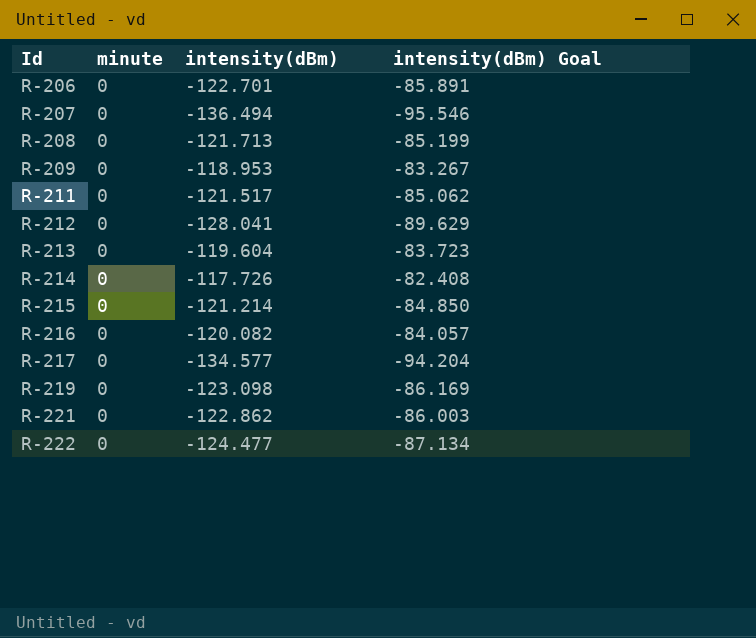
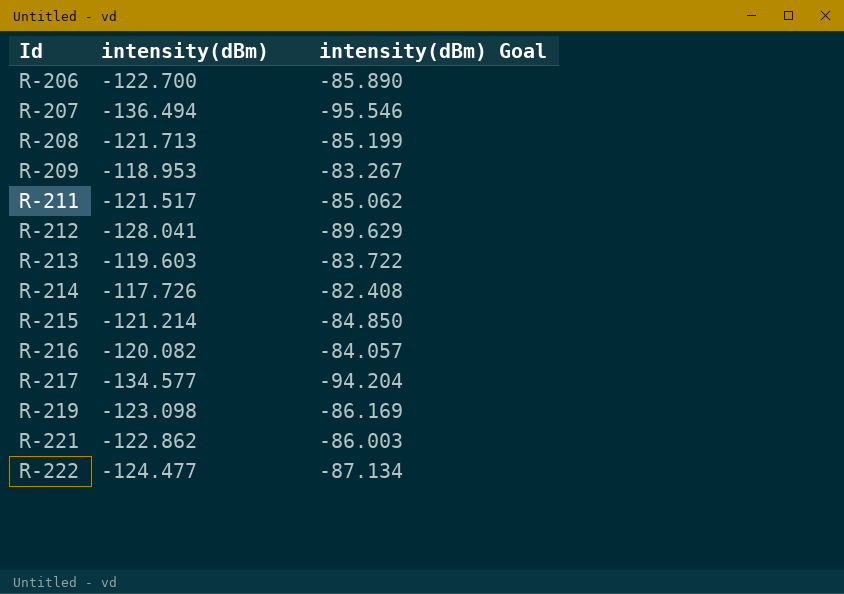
column minute | position: 2 -> none
R-206 | intensity(dBm): -122.701 -> -122.700
R-206 | intensity(dBm) Goal: -85.891 -> -85.890
R-213 | intensity(dBm): -119.604 -> -119.603
R-213 | intensity(dBm) Goal: -83.723 -> -83.722

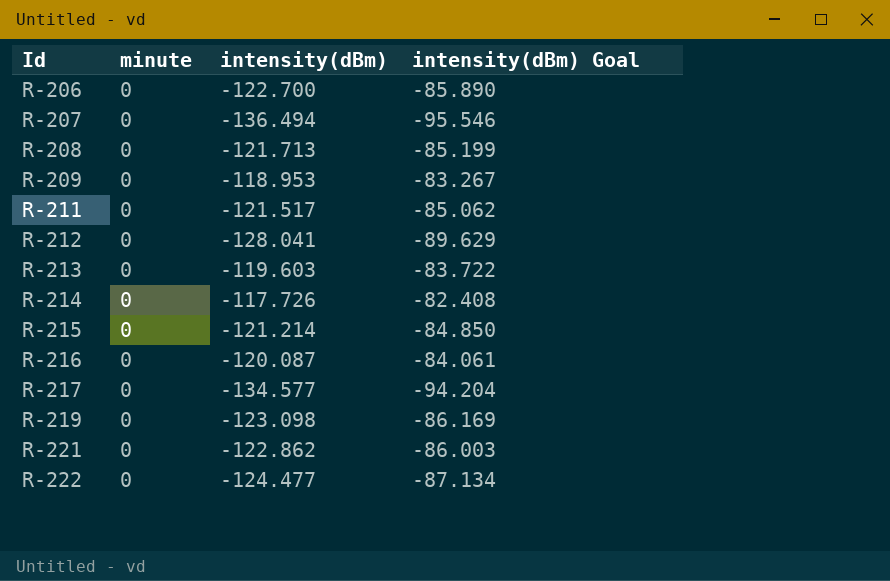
column minute | position: none -> 2
R-216 | intensity(dBm): -120.082 -> -120.087
R-216 | intensity(dBm) Goal: -84.057 -> -84.061

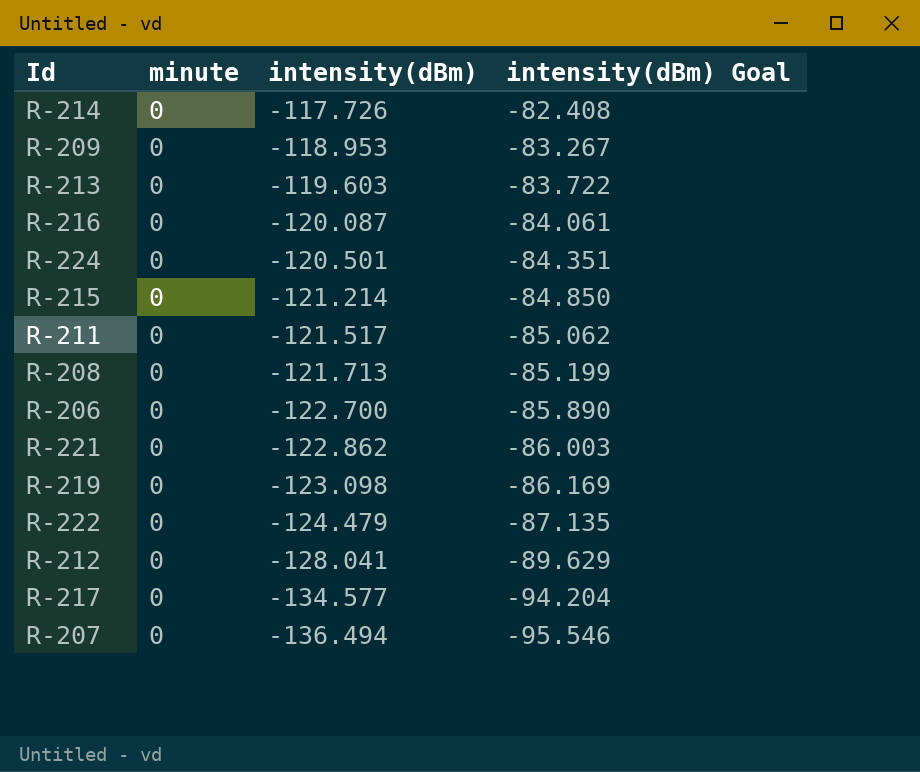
row order: Id ascending -> intensity(dBm) descending
row R-224: none -> 0 | -120.501 | -84.351
R-222 | intensity(dBm): -124.477 -> -124.479
R-222 | intensity(dBm) Goal: -87.134 -> -87.135

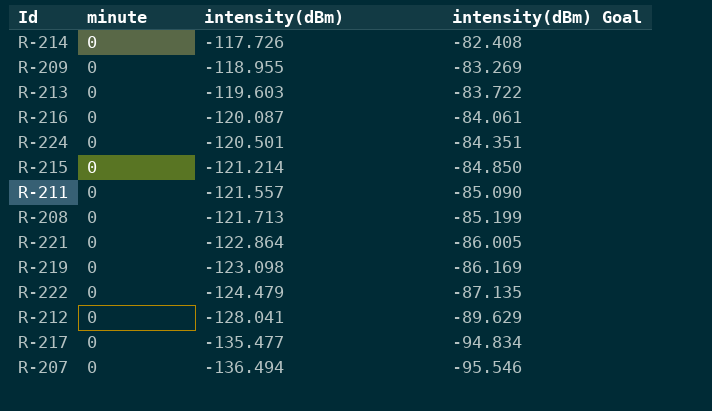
row R-206: 0 | -122.700 | -85.890 -> none
R-209 | intensity(dBm): -118.953 -> -118.955
R-209 | intensity(dBm) Goal: -83.267 -> -83.269
R-211 | intensity(dBm): -121.517 -> -121.557
R-211 | intensity(dBm) Goal: -85.062 -> -85.090
R-221 | intensity(dBm): -122.862 -> -122.864
R-221 | intensity(dBm) Goal: -86.003 -> -86.005
R-217 | intensity(dBm): -134.577 -> -135.477
R-217 | intensity(dBm) Goal: -94.204 -> -94.834

